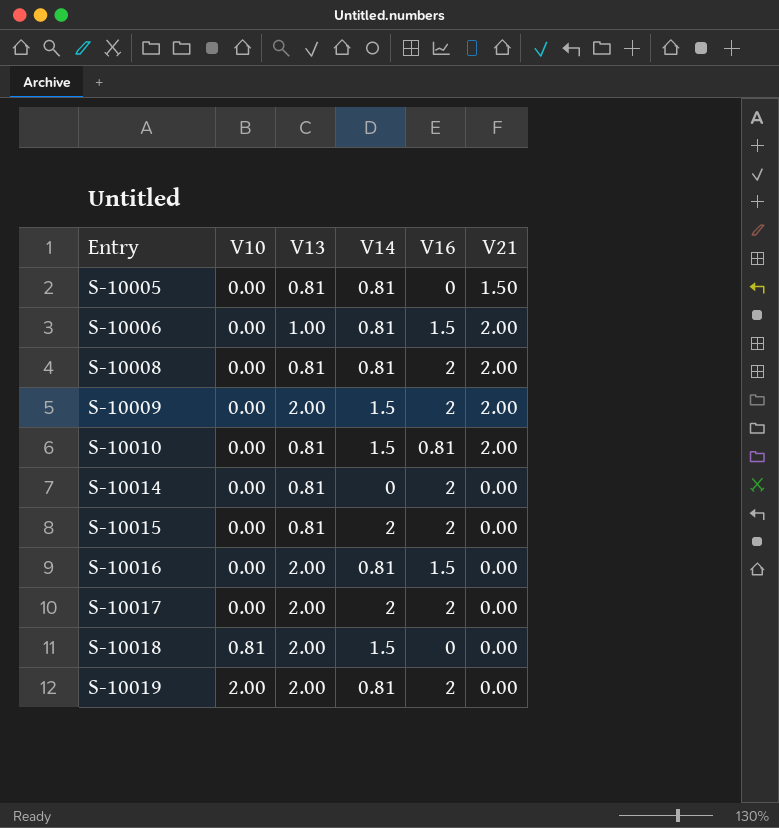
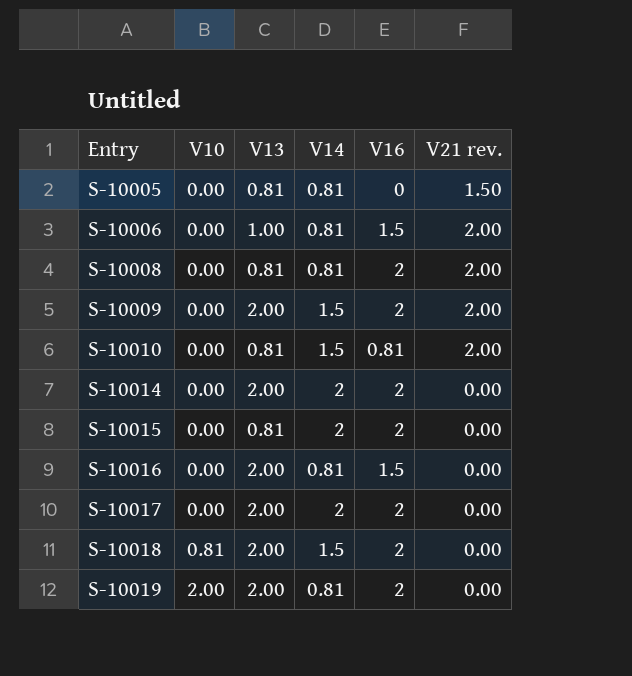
column name: V21 -> V21 rev.
S-10014 | V13: 0.81 -> 2.00
S-10014 | V14: 0 -> 2
S-10018 | V16: 0 -> 2

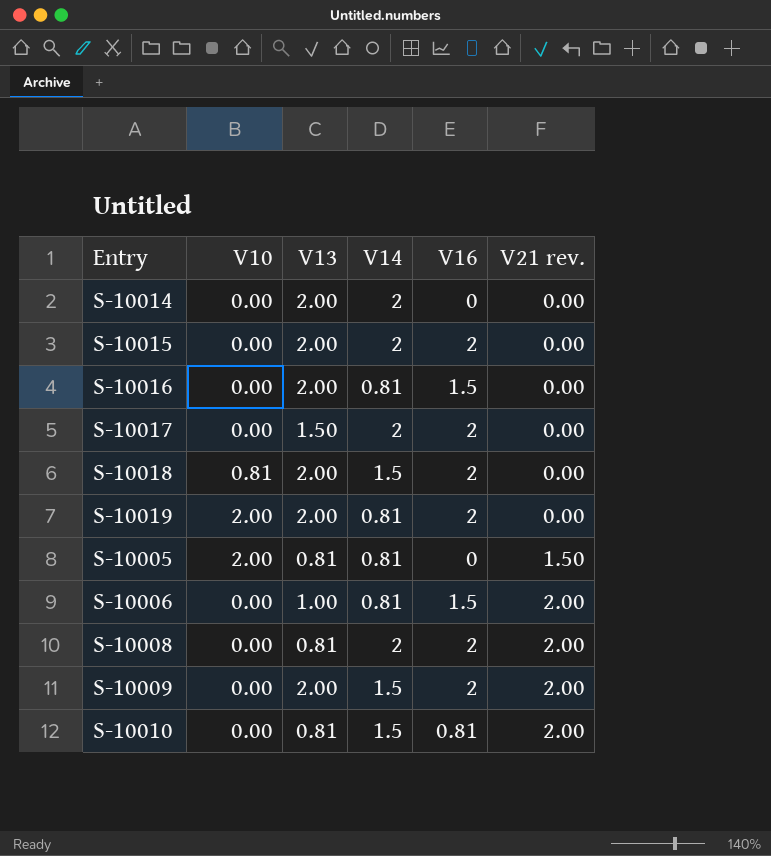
row order: Entry ascending -> V21 rev. ascending
S-10014 | V16: 2 -> 0
S-10015 | V13: 0.81 -> 2.00
S-10017 | V13: 2.00 -> 1.50
S-10005 | V10: 0.00 -> 2.00
S-10008 | V14: 0.81 -> 2

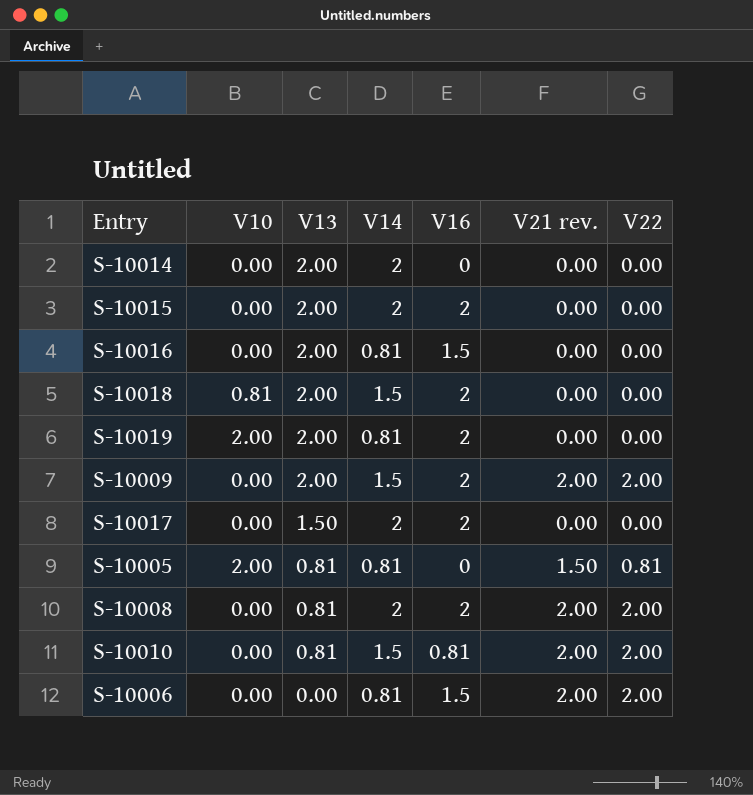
row order: V21 rev. ascending -> V13 descending
column V22 | position: none -> 7
S-10006 | V13: 1.00 -> 0.00

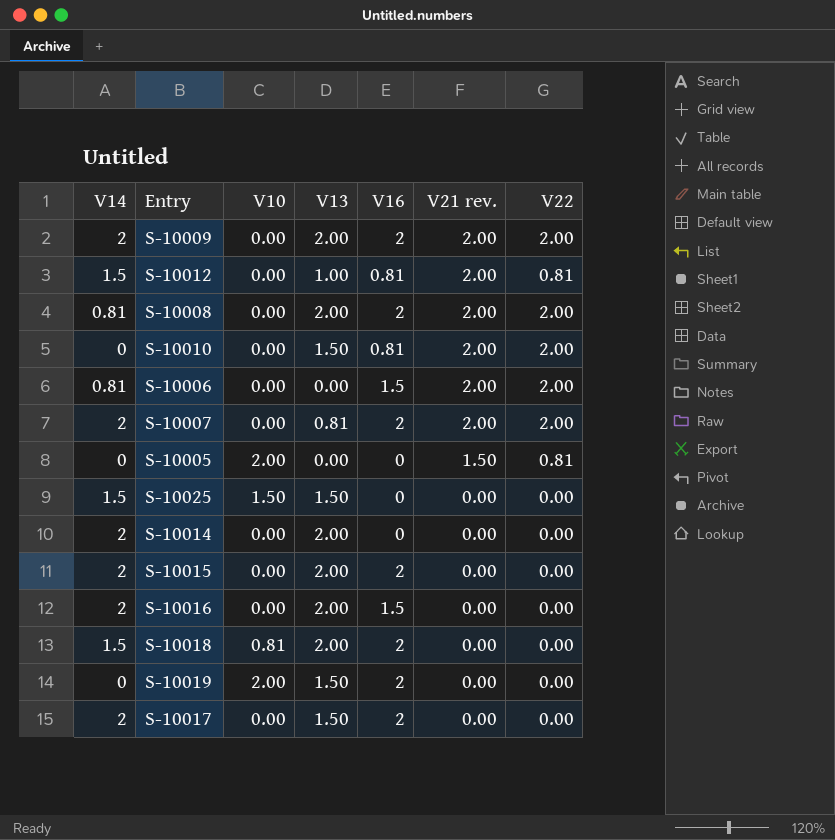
row order: V13 descending -> V21 rev. descending
column V14 | position: 4 -> 1
S-10009 | V14: 1.5 -> 2
row S-10012: none -> 1.5 | 0.00 | 1.00 | 0.81 | 2.00 | 0.81
S-10008 | V14: 2 -> 0.81
S-10008 | V13: 0.81 -> 2.00
S-10010 | V14: 1.5 -> 0
S-10010 | V13: 0.81 -> 1.50
row S-10007: none -> 2 | 0.00 | 0.81 | 2 | 2.00 | 2.00
S-10005 | V14: 0.81 -> 0
S-10005 | V13: 0.81 -> 0.00
row S-10025: none -> 1.5 | 1.50 | 1.50 | 0 | 0.00 | 0.00
S-10016 | V14: 0.81 -> 2
S-10019 | V14: 0.81 -> 0
S-10019 | V13: 2.00 -> 1.50

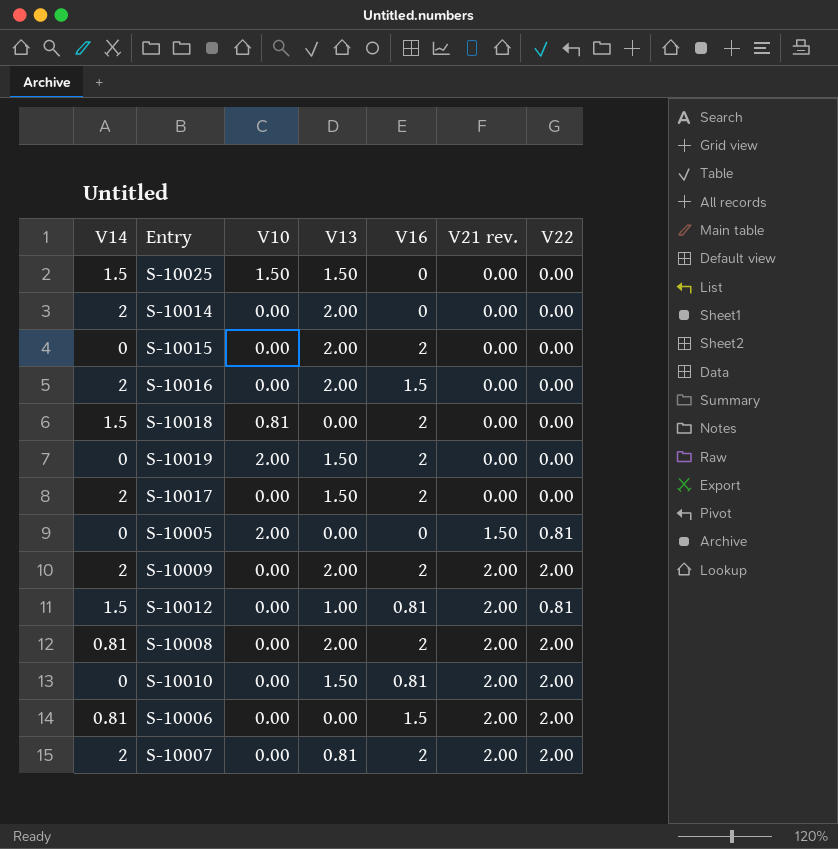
row order: V21 rev. descending -> V21 rev. ascending
S-10015 | V14: 2 -> 0
S-10018 | V13: 2.00 -> 0.00

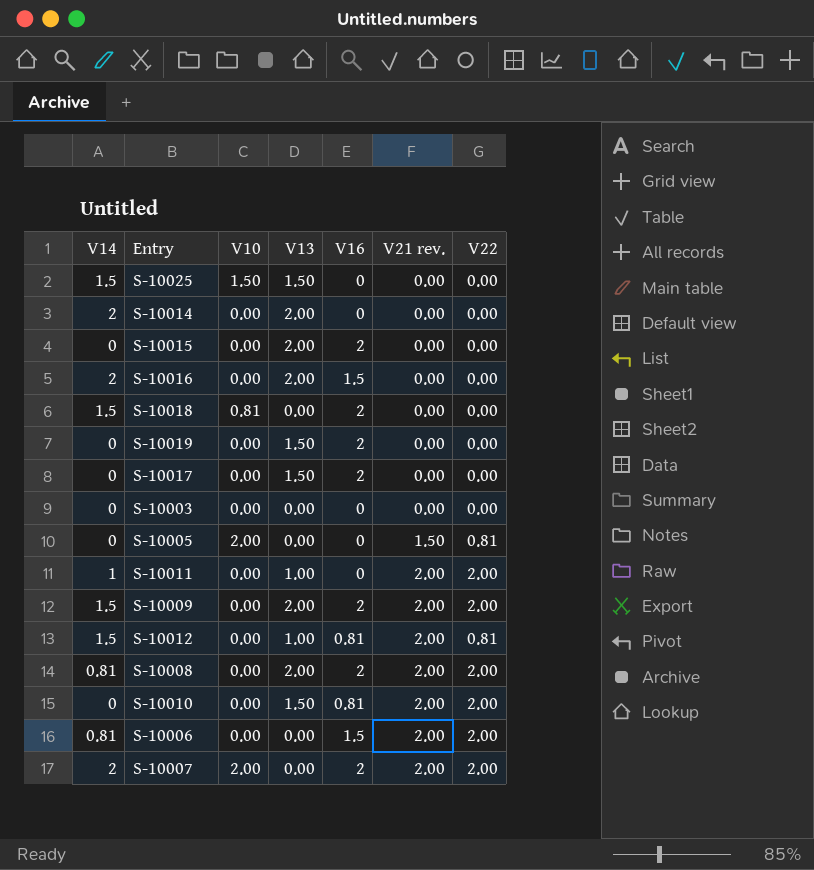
S-10019 | V10: 2.00 -> 0.00
S-10017 | V14: 2 -> 0
row S-10003: none -> 0 | 0.00 | 0.00 | 0 | 0.00 | 0.00
row S-10011: none -> 1 | 0.00 | 1.00 | 0 | 2.00 | 2.00
S-10009 | V14: 2 -> 1.5
S-10007 | V10: 0.00 -> 2.00
S-10007 | V13: 0.81 -> 0.00

